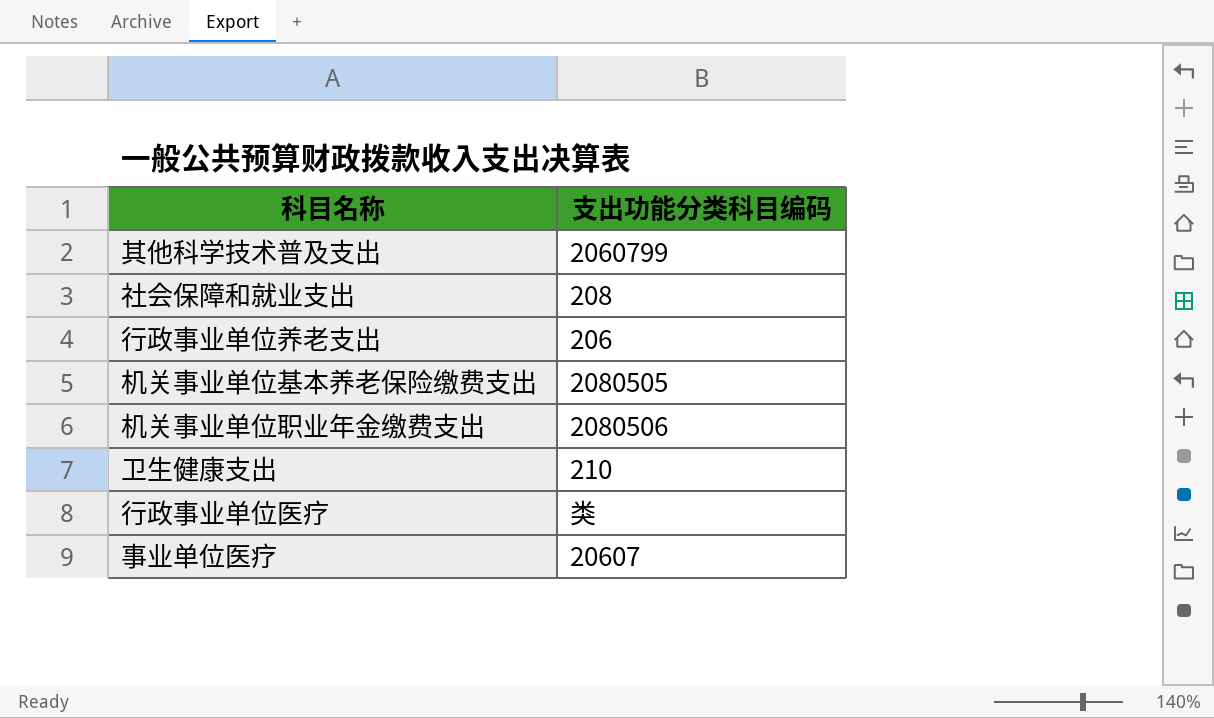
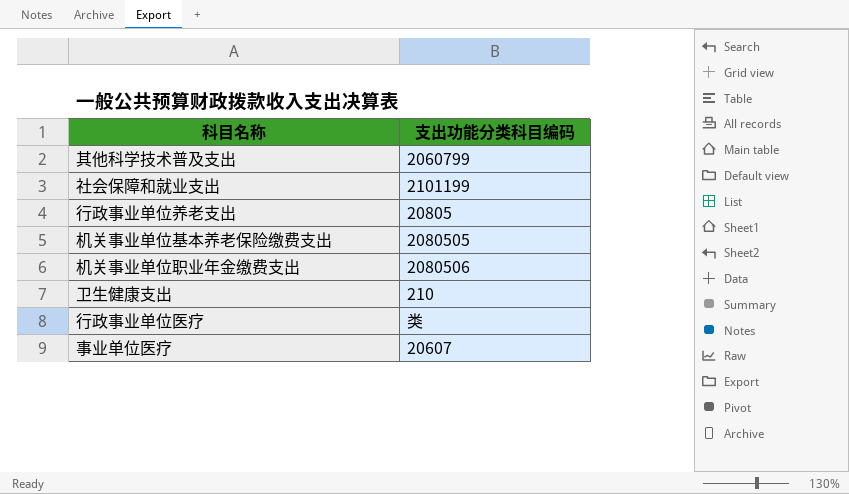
社会保障和就业支出 | 支出功能分类科目编码: 208 -> 2101199
行政事业单位养老支出 | 支出功能分类科目编码: 206 -> 20805

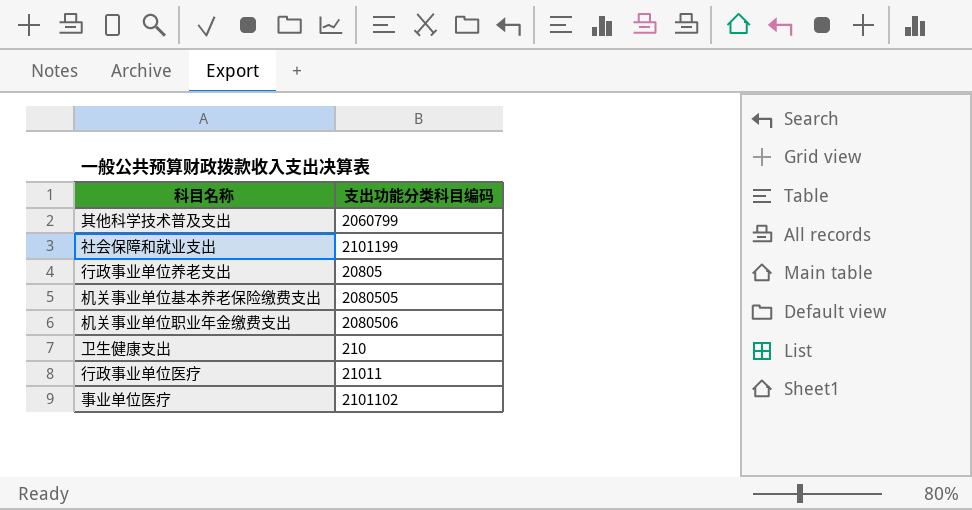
行政事业单位医疗 | 支出功能分类科目编码: 类 -> 21011
事业单位医疗 | 支出功能分类科目编码: 20607 -> 2101102

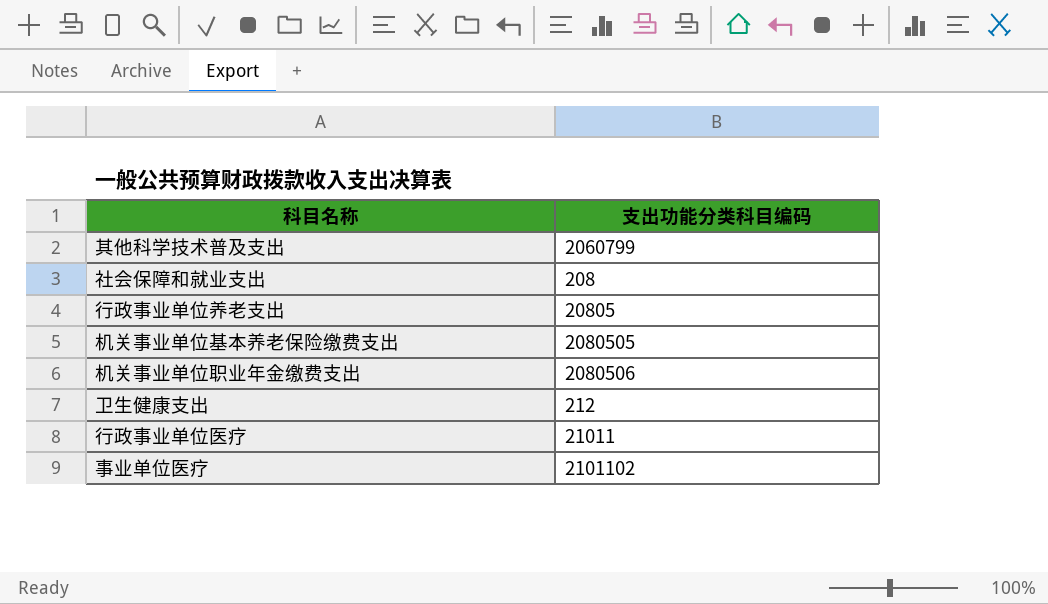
社会保障和就业支出 | 支出功能分类科目编码: 2101199 -> 208
卫生健康支出 | 支出功能分类科目编码: 210 -> 212

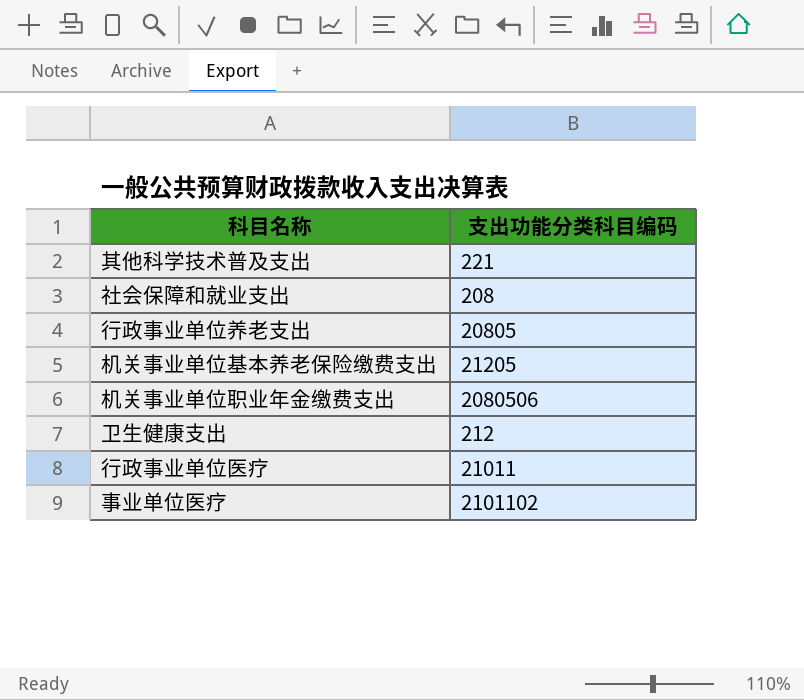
其他科学技术普及支出 | 支出功能分类科目编码: 2060799 -> 221
机关事业单位基本养老保险缴费支出 | 支出功能分类科目编码: 2080505 -> 21205

